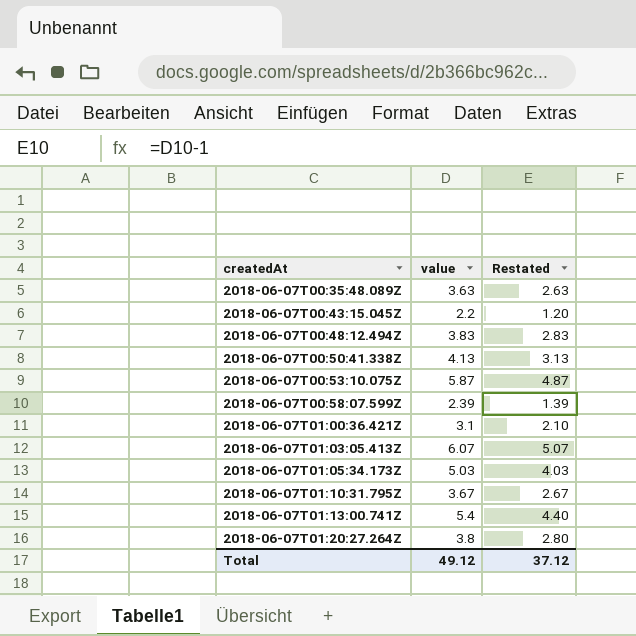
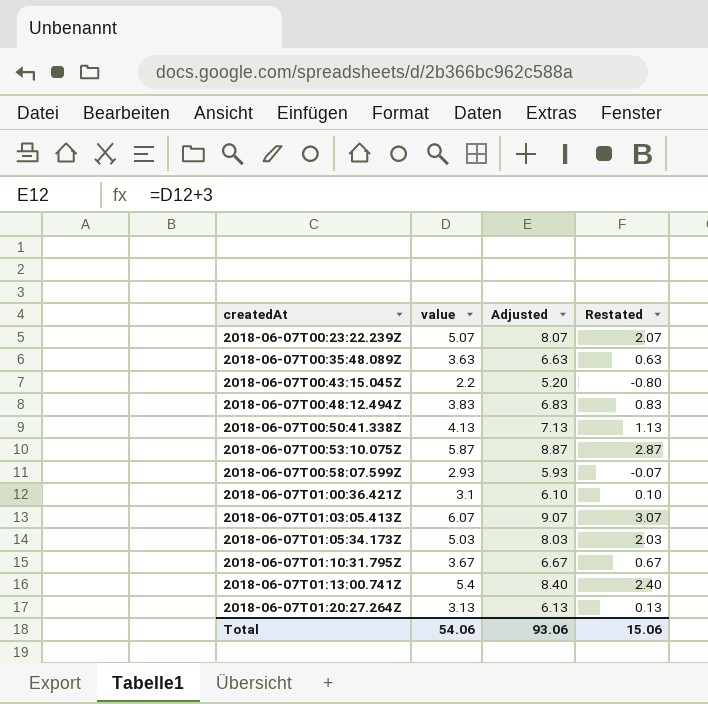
column Adjusted | formula: none -> [value] + 3
column Restated | formula: [value] - 1 -> [value] - 3
row 2018-06-07T00:23:22.239Z: none -> 5.07 | 8.07 | 2.07
2018-06-07T00:58:07.599Z | value: 2.39 -> 2.93
2018-06-07T01:20:27.264Z | value: 3.8 -> 3.13
Total | value: 49.12 -> 54.06
Total | Restated: 37.12 -> 15.06

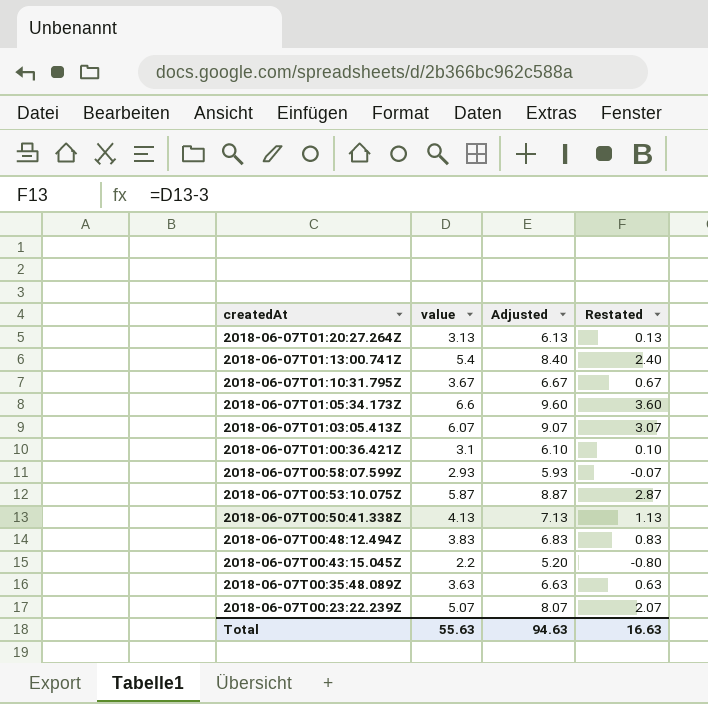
row order: createdAt ascending -> createdAt descending
2018-06-07T01:05:34.173Z | value: 5.03 -> 6.6
2018-06-07T01:05:34.173Z | Adjusted: 8.03 -> 9.60
2018-06-07T01:05:34.173Z | Restated: 2.03 -> 3.60
Total | value: 54.06 -> 55.63
Total | Adjusted: 93.06 -> 94.63
Total | Restated: 15.06 -> 16.63

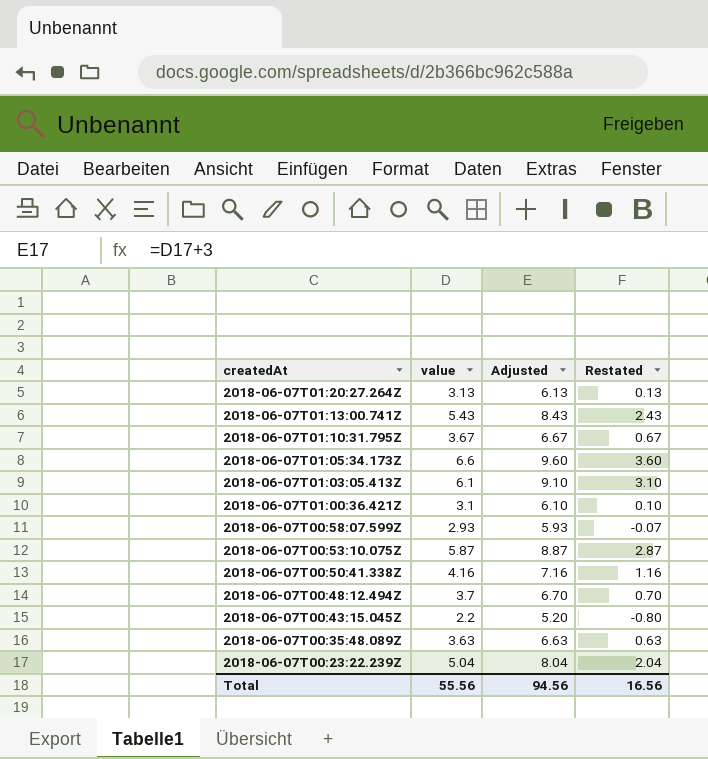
2018-06-07T01:13:00.741Z | value: 5.4 -> 5.43
2018-06-07T01:13:00.741Z | Adjusted: 8.40 -> 8.43
2018-06-07T01:13:00.741Z | Restated: 2.40 -> 2.43
2018-06-07T01:03:05.413Z | value: 6.07 -> 6.1
2018-06-07T01:03:05.413Z | Adjusted: 9.07 -> 9.10
2018-06-07T01:03:05.413Z | Restated: 3.07 -> 3.10
2018-06-07T00:50:41.338Z | value: 4.13 -> 4.16
2018-06-07T00:50:41.338Z | Adjusted: 7.13 -> 7.16
2018-06-07T00:50:41.338Z | Restated: 1.13 -> 1.16
2018-06-07T00:48:12.494Z | value: 3.83 -> 3.7
2018-06-07T00:48:12.494Z | Adjusted: 6.83 -> 6.70
2018-06-07T00:48:12.494Z | Restated: 0.83 -> 0.70
2018-06-07T00:23:22.239Z | value: 5.07 -> 5.04
2018-06-07T00:23:22.239Z | Adjusted: 8.07 -> 8.04
2018-06-07T00:23:22.239Z | Restated: 2.07 -> 2.04
Total | value: 55.63 -> 55.56
Total | Adjusted: 94.63 -> 94.56
Total | Restated: 16.63 -> 16.56

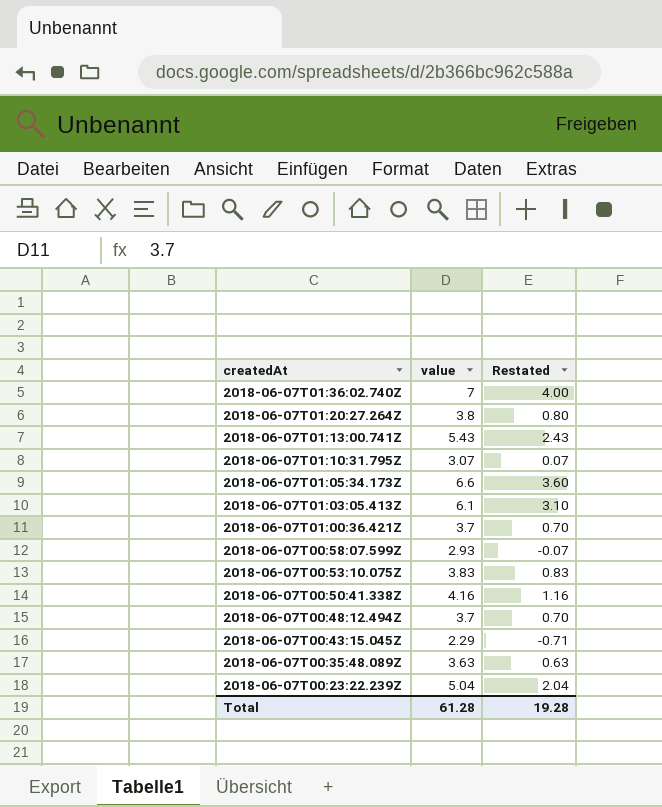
column Adjusted | formula: [value] + 3 -> none
row 2018-06-07T01:36:02.740Z: none -> 7 | 4.00
2018-06-07T01:20:27.264Z | value: 3.13 -> 3.8
2018-06-07T01:20:27.264Z | Restated: 0.13 -> 0.80
2018-06-07T01:10:31.795Z | value: 3.67 -> 3.07
2018-06-07T01:10:31.795Z | Restated: 0.67 -> 0.07
2018-06-07T01:00:36.421Z | value: 3.1 -> 3.7
2018-06-07T01:00:36.421Z | Restated: 0.10 -> 0.70
2018-06-07T00:53:10.075Z | value: 5.87 -> 3.83
2018-06-07T00:53:10.075Z | Restated: 2.87 -> 0.83
2018-06-07T00:43:15.045Z | value: 2.2 -> 2.29
2018-06-07T00:43:15.045Z | Restated: -0.80 -> -0.71
Total | value: 55.56 -> 61.28
Total | Restated: 16.56 -> 19.28

